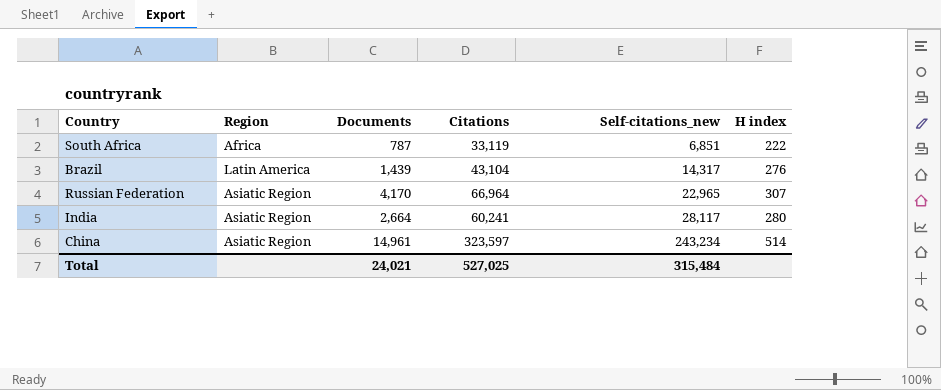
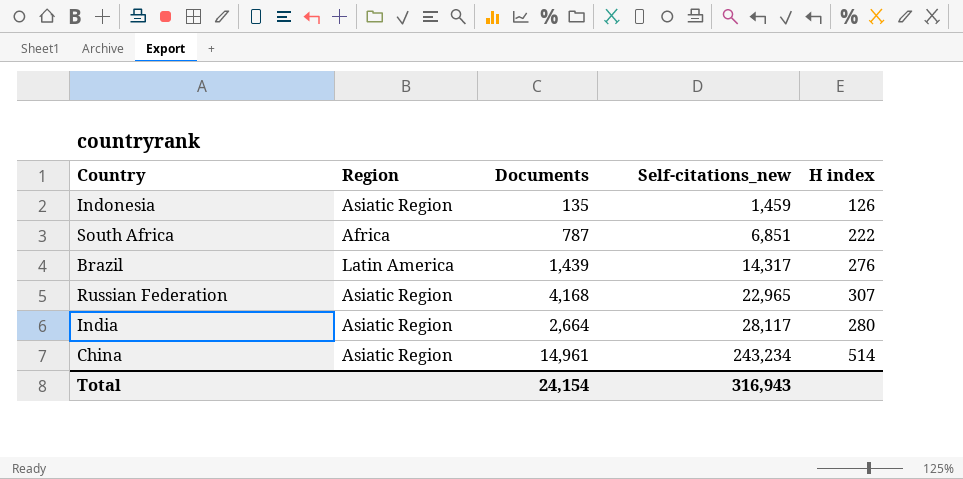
column Citations | position: 4 -> none
row Indonesia: none -> Asiatic Region | 135 | 1,459 | 126
Russian Federation | Documents: 4,170 -> 4,168
Total | Documents: 24,021 -> 24,154
Total | Self-citations_new: 315,484 -> 316,943

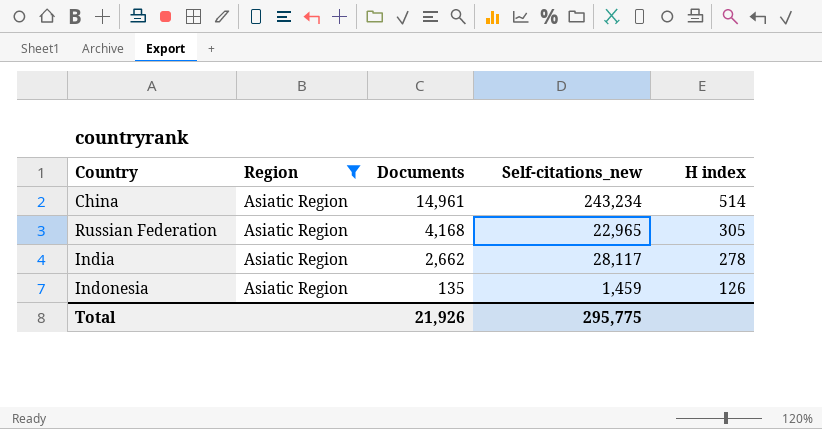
filter: none -> Region = Asiatic Region
row order: Self-citations_new ascending -> Documents descending
Russian Federation | H index: 307 -> 305
India | Documents: 2,664 -> 2,662
India | H index: 280 -> 278
Total | Documents: 24,154 -> 21,926
Total | Self-citations_new: 316,943 -> 295,775

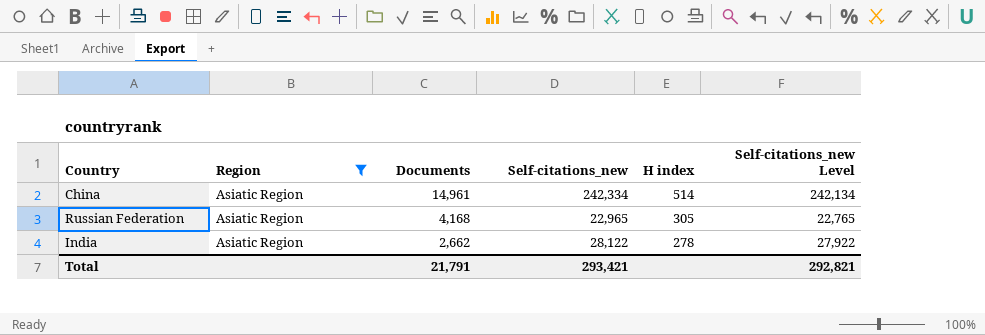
column Self-citations_new Level | formula: none -> [Self-citations_new] - 200
row Indonesia: Asiatic Region | 135 | 1,459 | 126 -> none
China | Self-citations_new: 243,234 -> 242,334
India | Self-citations_new: 28,117 -> 28,122
Total | Documents: 21,926 -> 21,791
Total | Self-citations_new: 295,775 -> 293,421

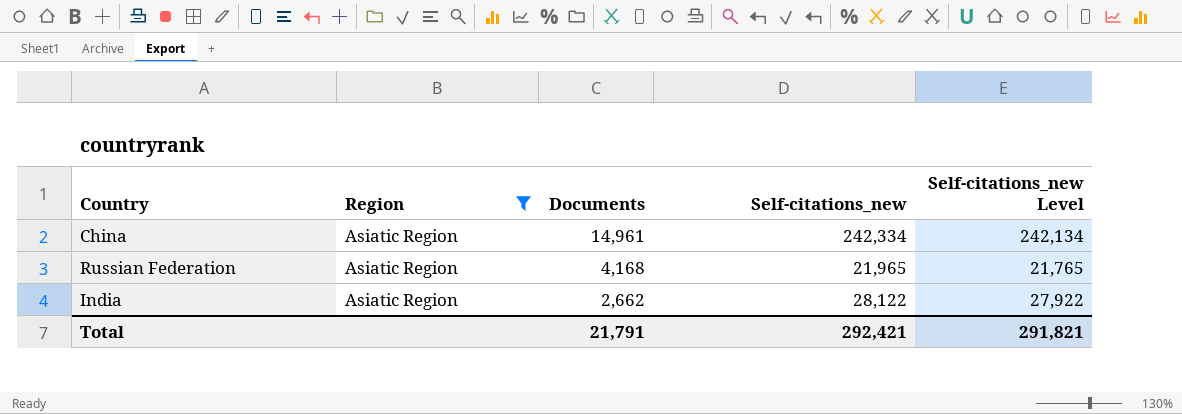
column H index | position: 5 -> none
Russian Federation | Self-citations_new: 22,965 -> 21,965
Russian Federation | Self-citations_new Level: 22,765 -> 21,765
Total | Self-citations_new: 293,421 -> 292,421
Total | Self-citations_new Level: 292,821 -> 291,821

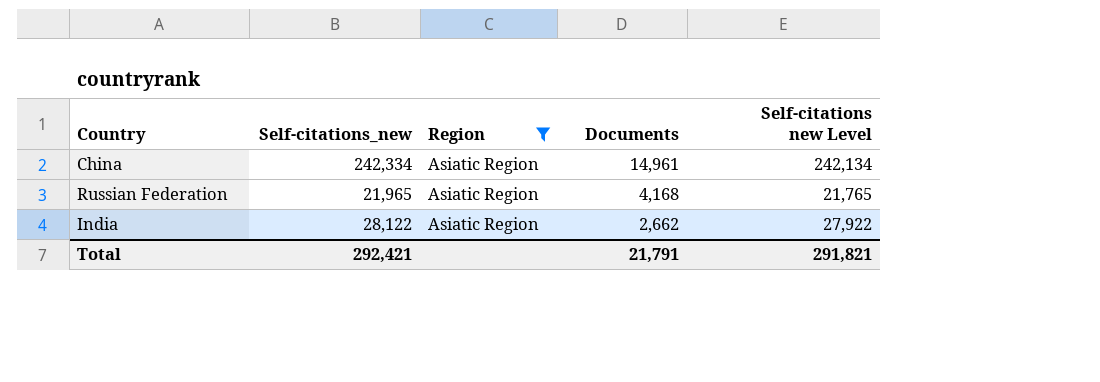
column Self-citations_new | position: 4 -> 2
column name: Self-citations_new Level -> Self-citations new Level

